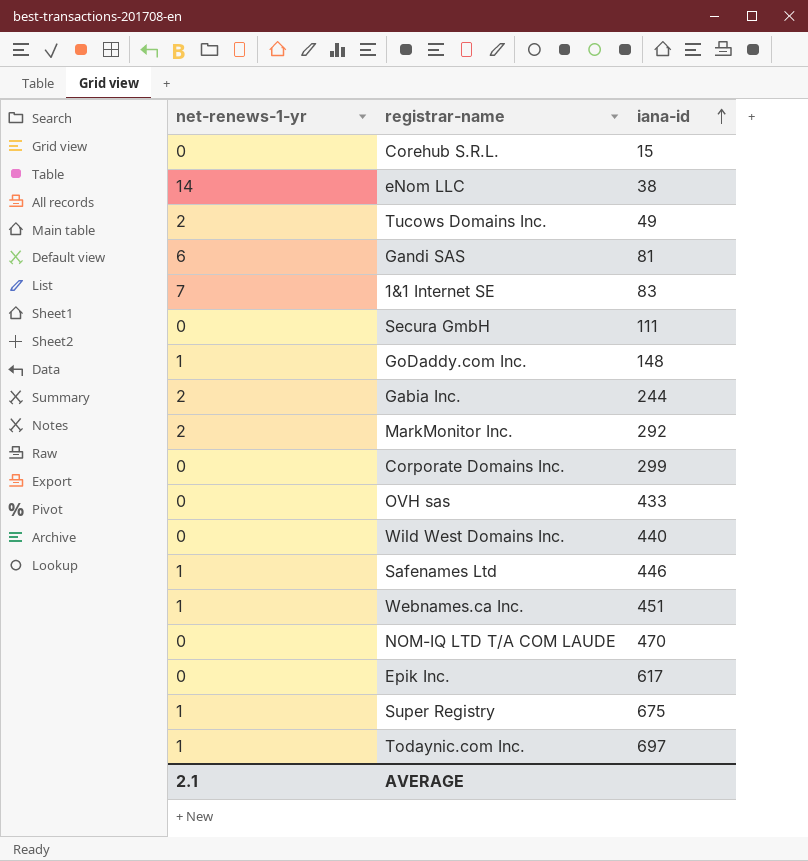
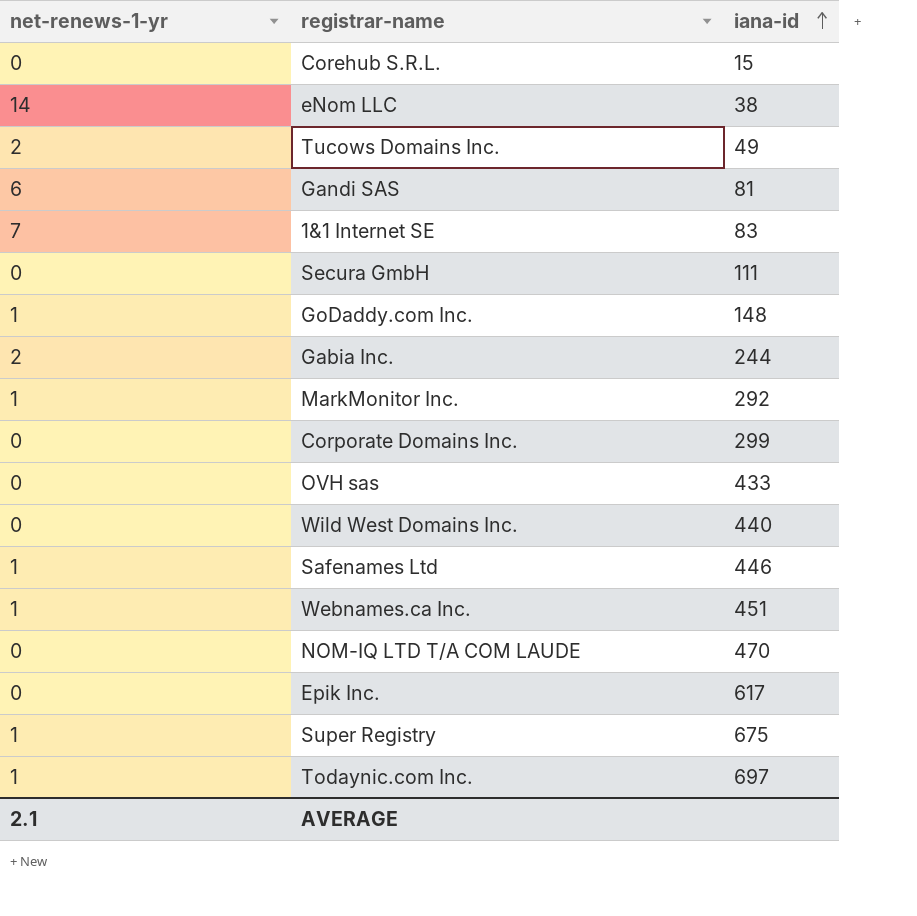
MarkMonitor Inc. | net-renews-1-yr: 2 -> 1

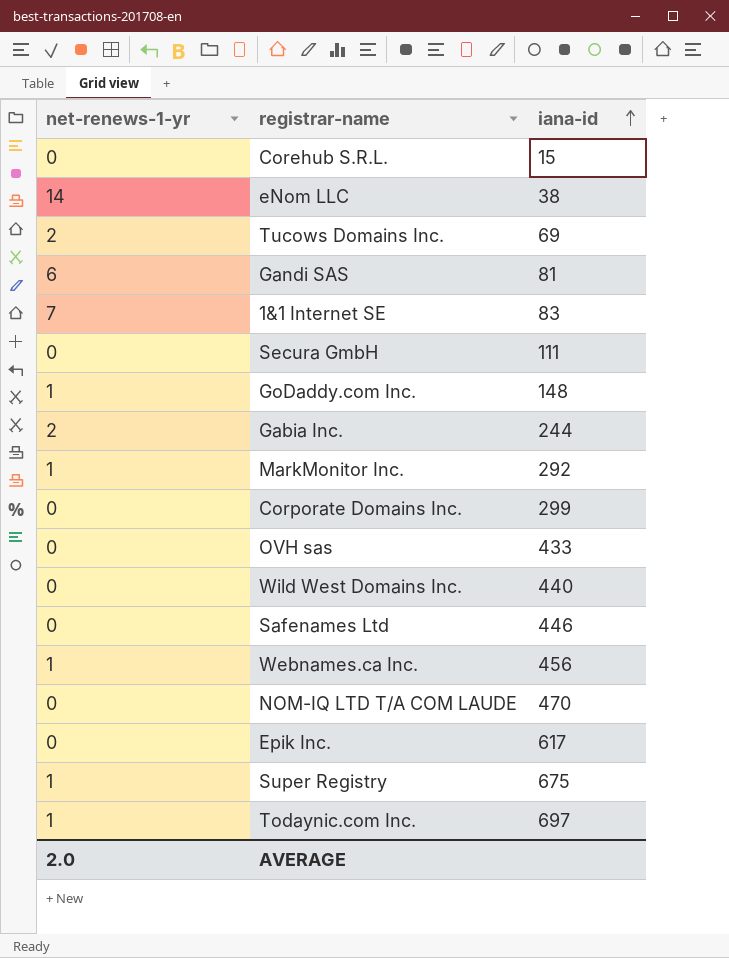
Tucows Domains Inc. | iana-id: 49 -> 69
Safenames Ltd | net-renews-1-yr: 1 -> 0
Webnames.ca Inc. | iana-id: 451 -> 456
AVERAGE | net-renews-1-yr: 2.1 -> 2.0

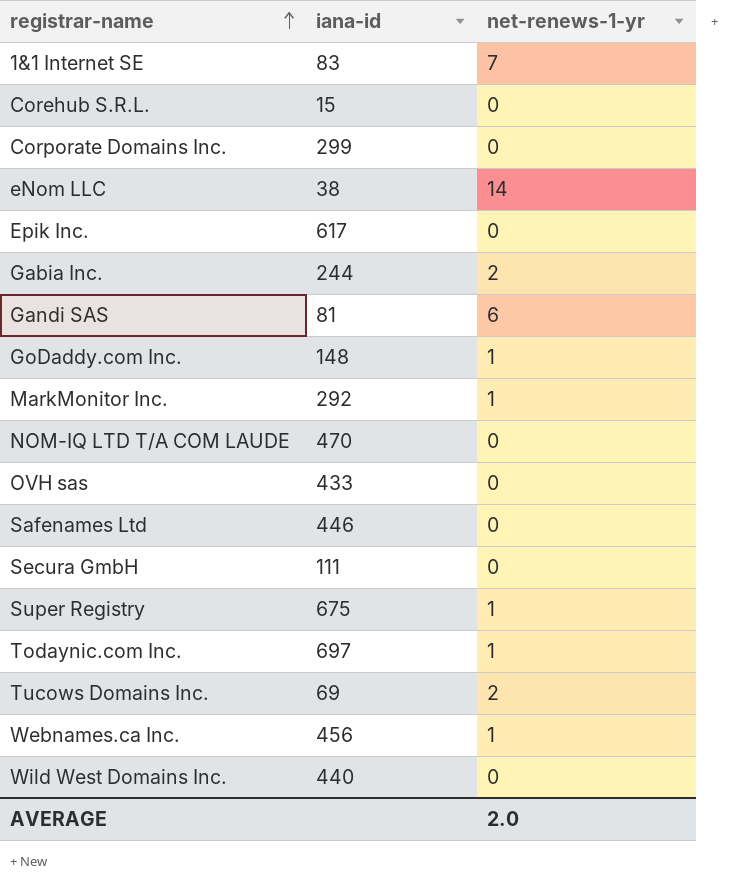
row order: iana-id ascending -> registrar-name ascending
column net-renews-1-yr | position: 1 -> 3

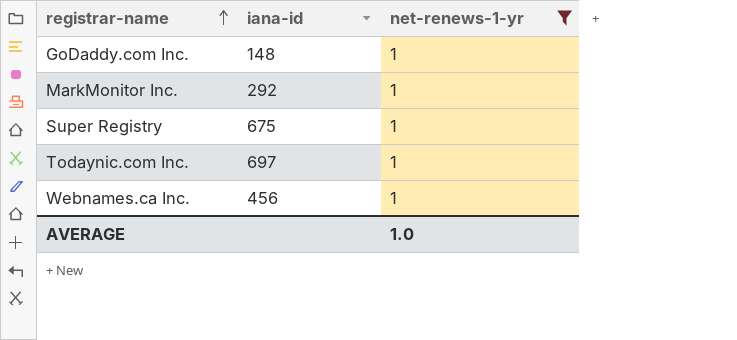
filter: none -> net-renews-1-yr = 1
AVERAGE | net-renews-1-yr: 2.0 -> 1.0

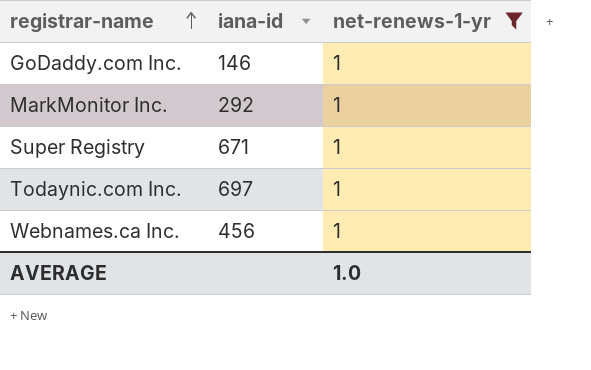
GoDaddy.com Inc. | iana-id: 148 -> 146
Super Registry | iana-id: 675 -> 671

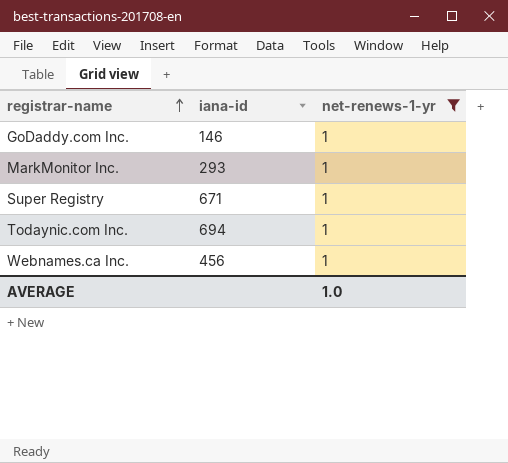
MarkMonitor Inc. | iana-id: 292 -> 293
Todaynic.com Inc. | iana-id: 697 -> 694

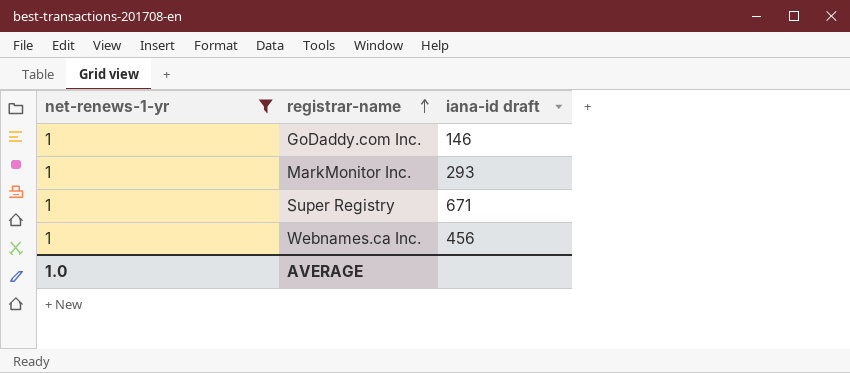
column net-renews-1-yr | position: 3 -> 1
column name: iana-id -> iana-id draft
row Todaynic.com Inc.: 694 | 1 -> none

